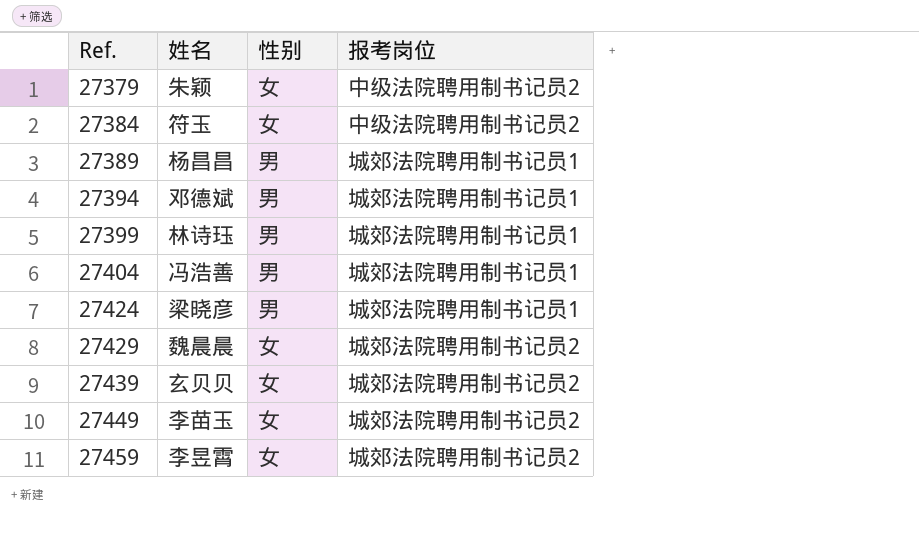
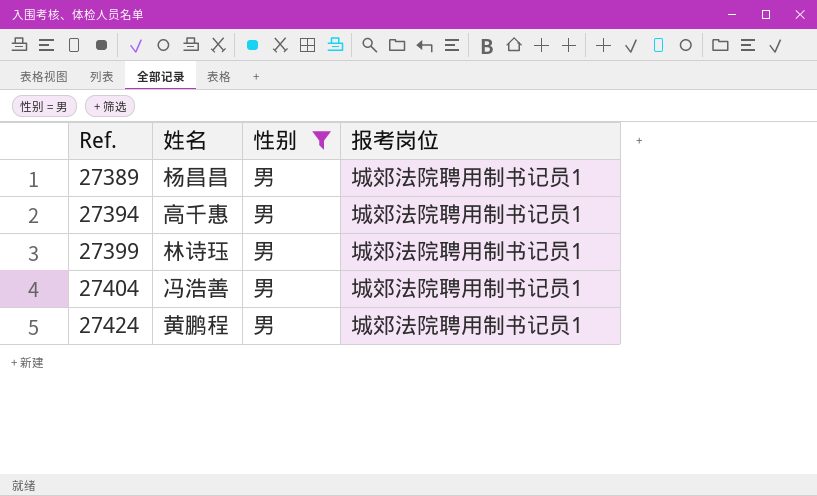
filter: none -> 性别 = 男
27394 | 姓名: 邓德斌 -> 高千惠
27424 | 姓名: 梁晓彦 -> 黄鹏程

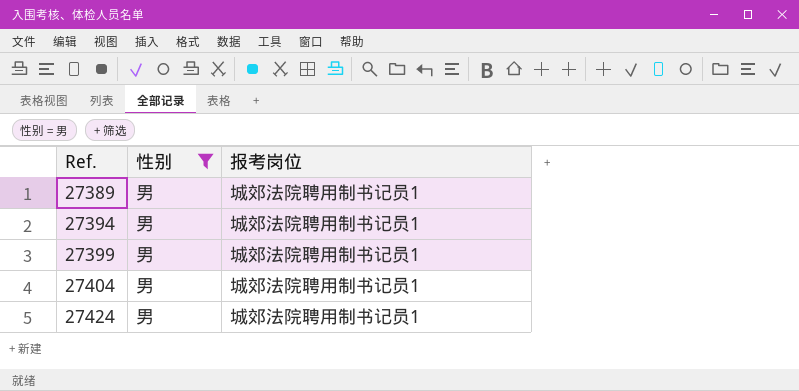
column 姓名 | position: 2 -> none

